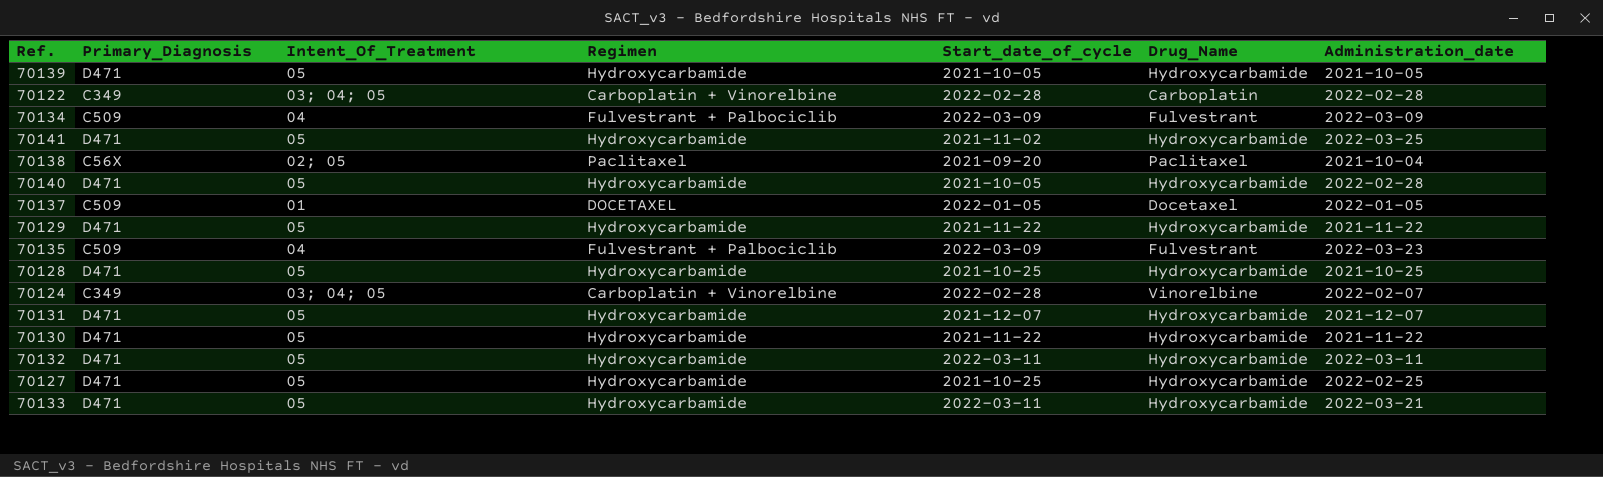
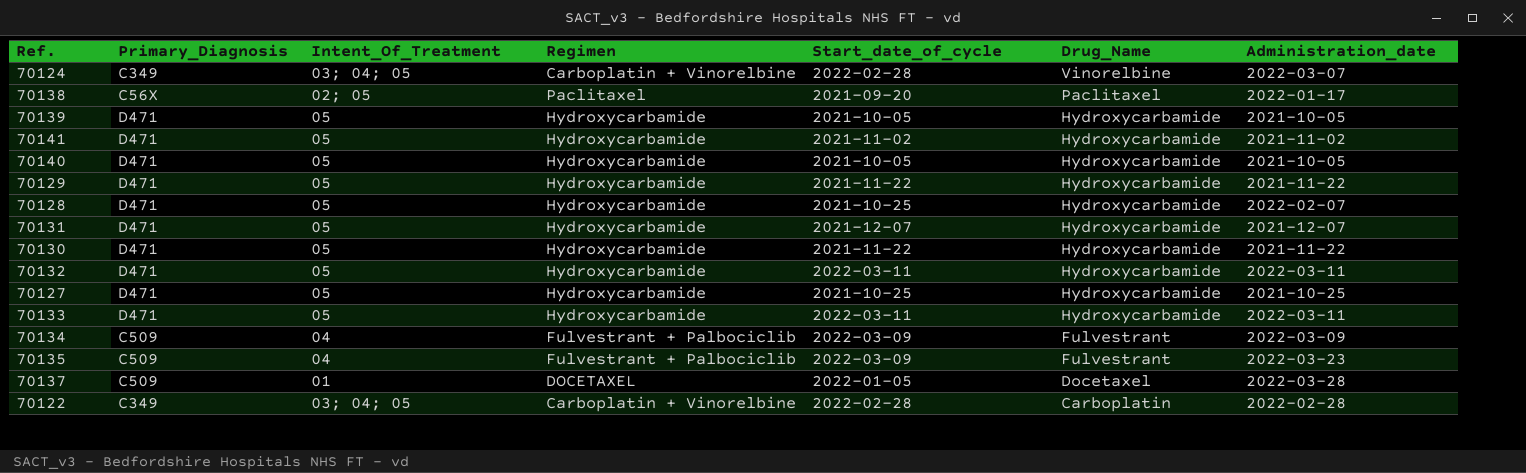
row order: none -> Drug_Name descending
70124 | Administration_date: 2022-02-07 -> 2022-03-07
70138 | Administration_date: 2021-10-04 -> 2022-01-17
70141 | Administration_date: 2022-03-25 -> 2021-11-02
70140 | Administration_date: 2022-02-28 -> 2021-10-05
70128 | Administration_date: 2021-10-25 -> 2022-02-07
70127 | Administration_date: 2022-02-25 -> 2021-10-25
70133 | Administration_date: 2022-03-21 -> 2022-03-11
70137 | Administration_date: 2022-01-05 -> 2022-03-28

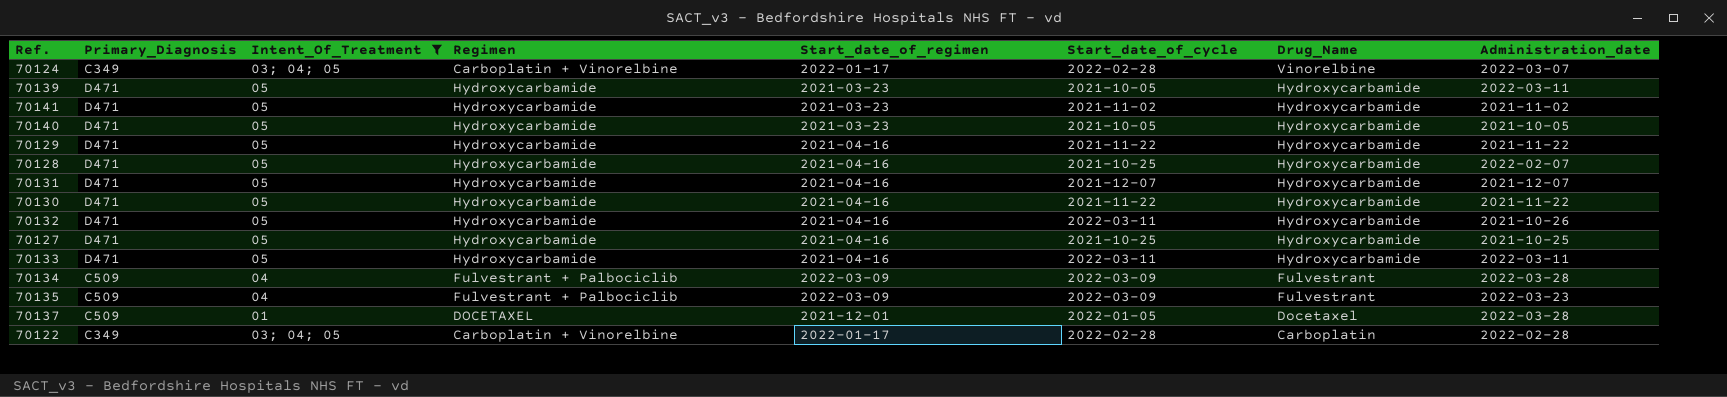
filter: none -> Intent_Of_Treatment != 02; 05
column Start_date_of_regimen | position: none -> 5
70139 | Administration_date: 2021-10-05 -> 2022-03-11
70132 | Administration_date: 2022-03-11 -> 2021-10-26
70134 | Administration_date: 2022-03-09 -> 2022-03-28

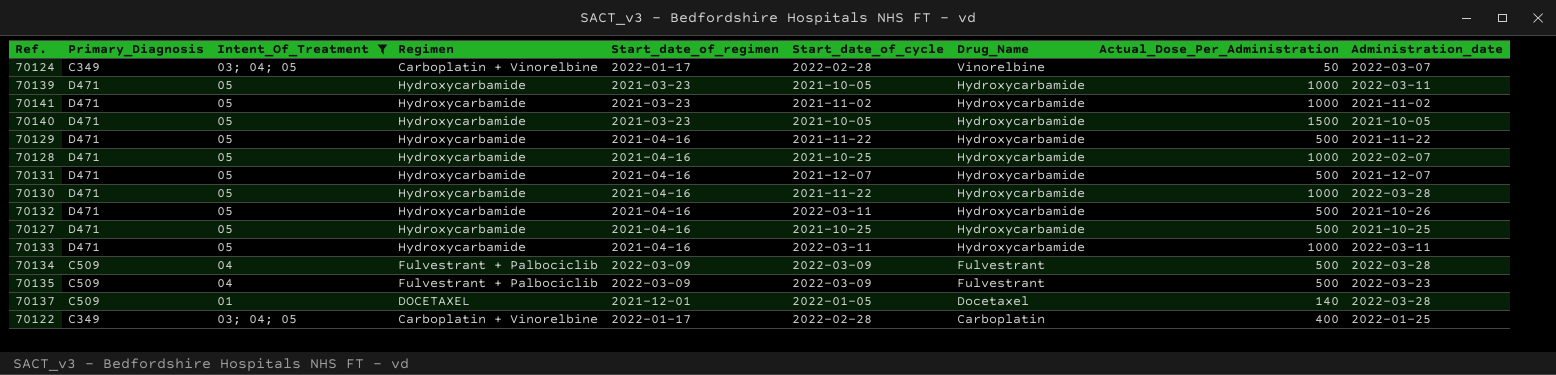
column Actual_Dose_Per_Administration | position: none -> 8
70130 | Administration_date: 2021-11-22 -> 2022-03-28
70122 | Administration_date: 2022-02-28 -> 2022-01-25

